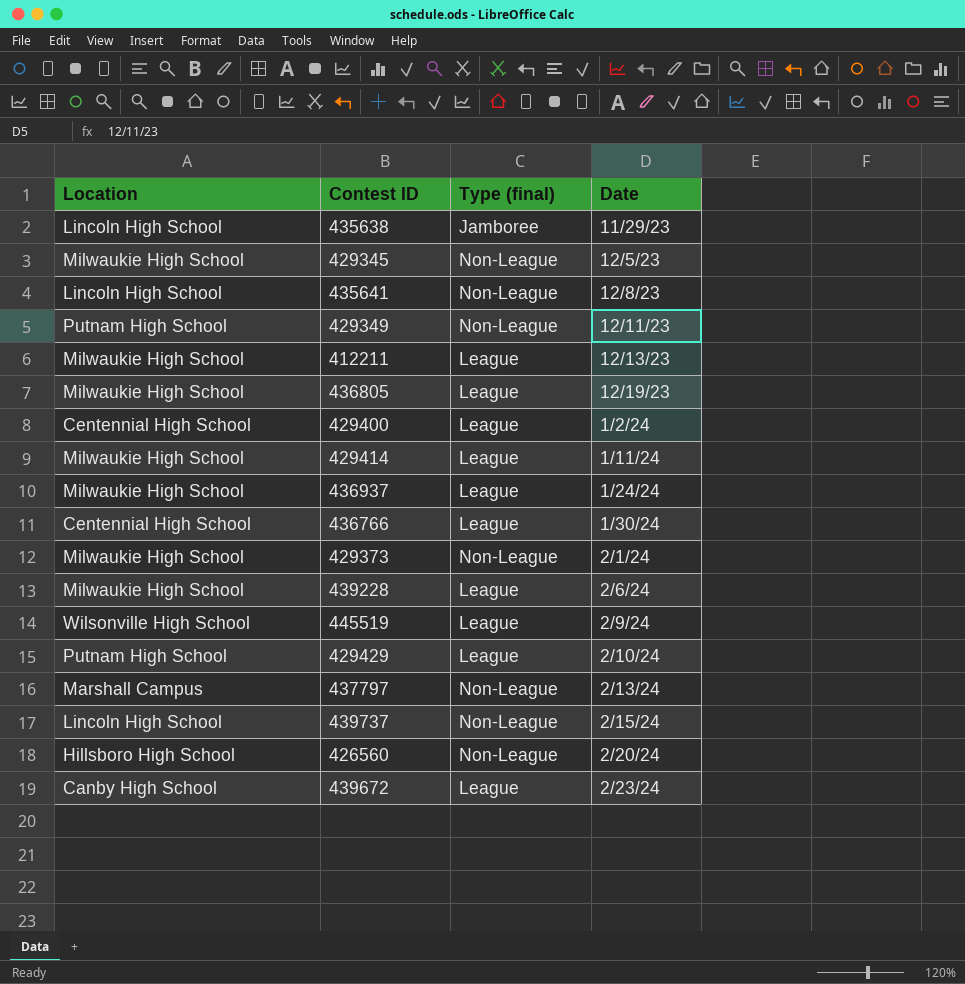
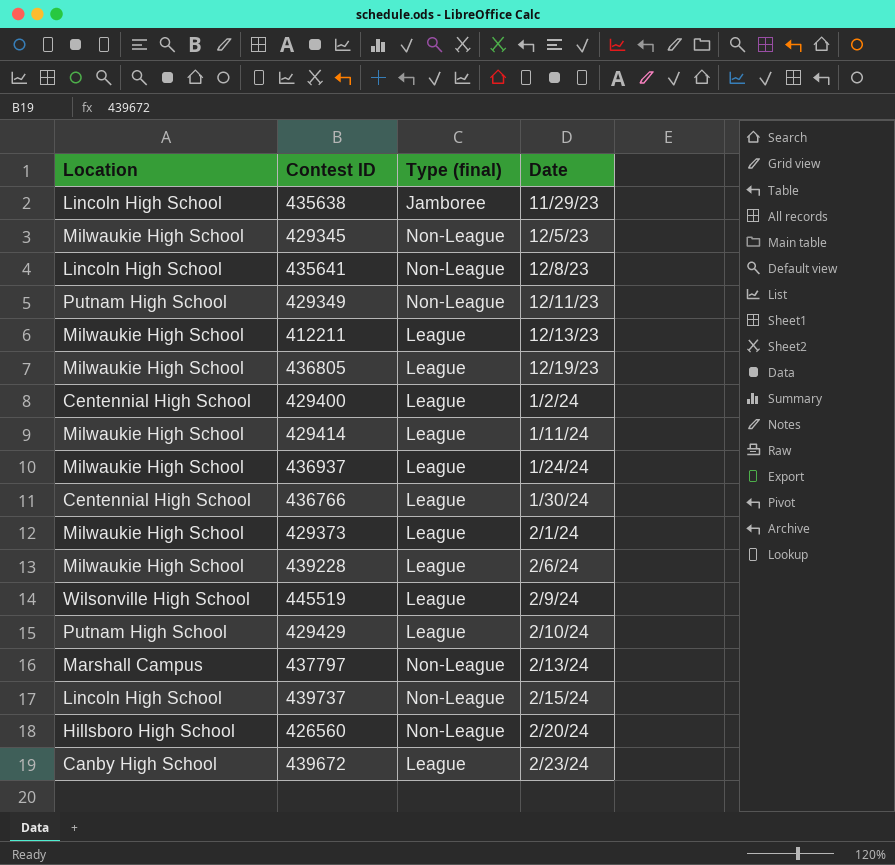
429373 | Type (final): Non-League -> League

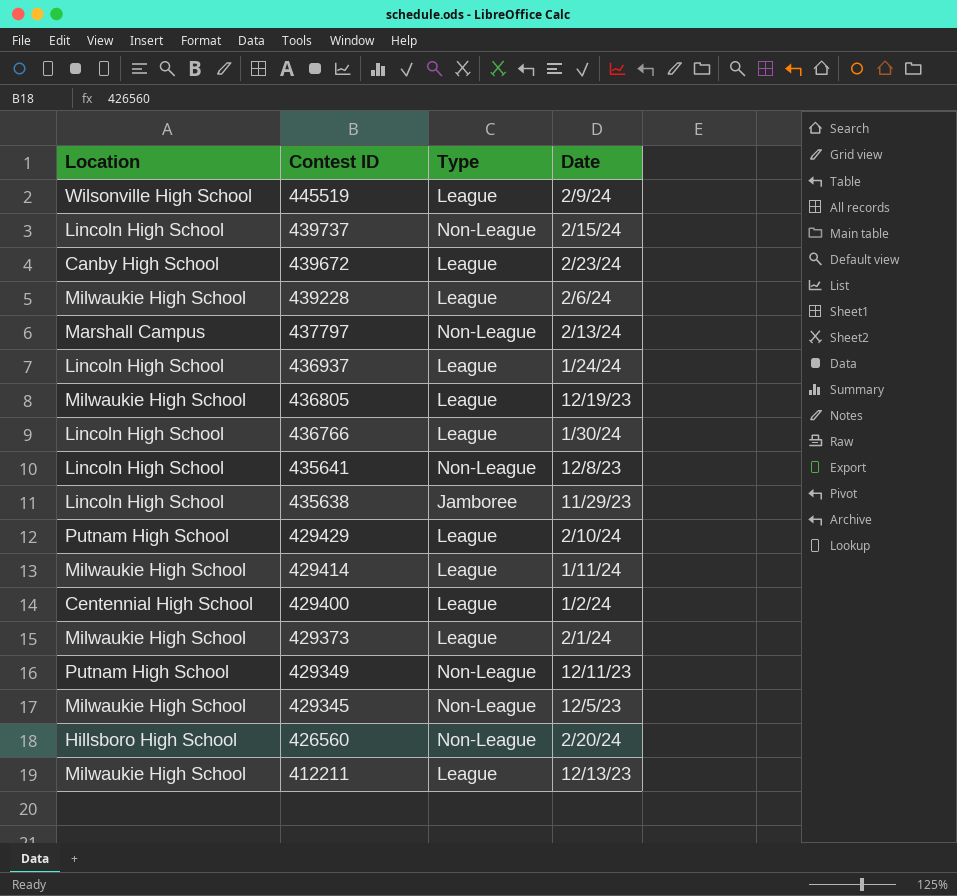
row order: Date ascending -> Contest ID descending
column name: Type (final) -> Type
436937 | Location: Milwaukie High School -> Lincoln High School
436766 | Location: Centennial High School -> Lincoln High School

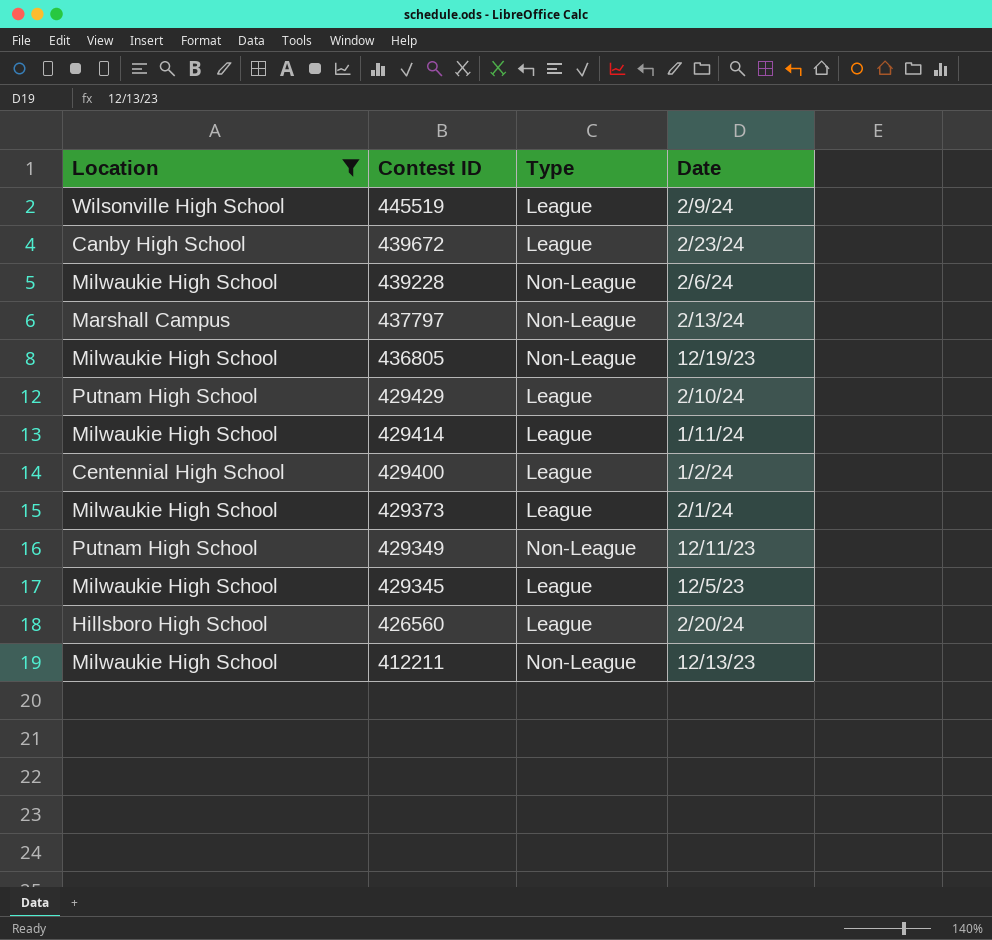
filter: none -> Location != Lincoln High School
439228 | Type: League -> Non-League
436805 | Type: League -> Non-League
429345 | Type: Non-League -> League
426560 | Type: Non-League -> League
412211 | Type: League -> Non-League

